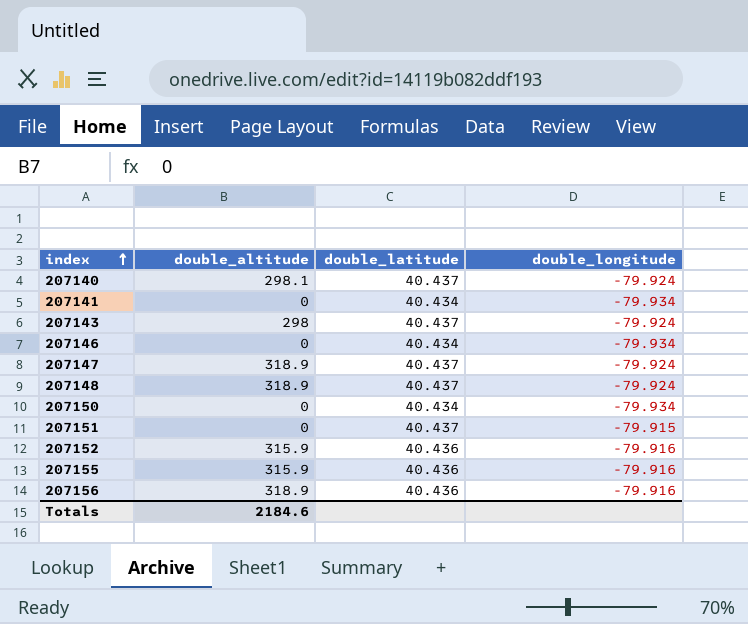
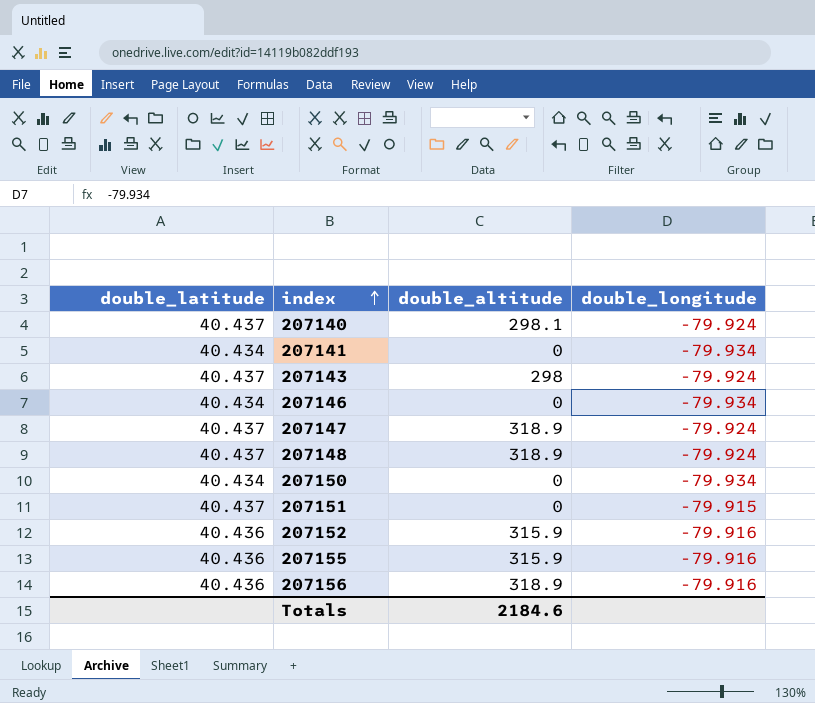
column double_latitude | position: 3 -> 1

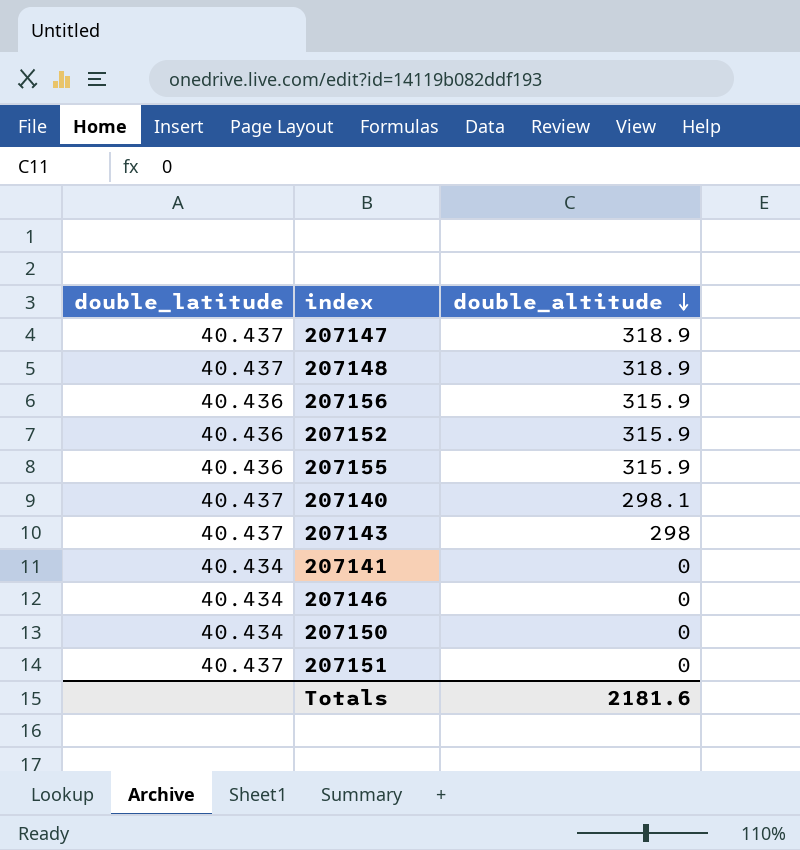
row order: index ascending -> double_altitude descending
column double_longitude | position: 4 -> none
207156 | double_altitude: 318.9 -> 315.9
Totals | double_altitude: 2184.6 -> 2181.6

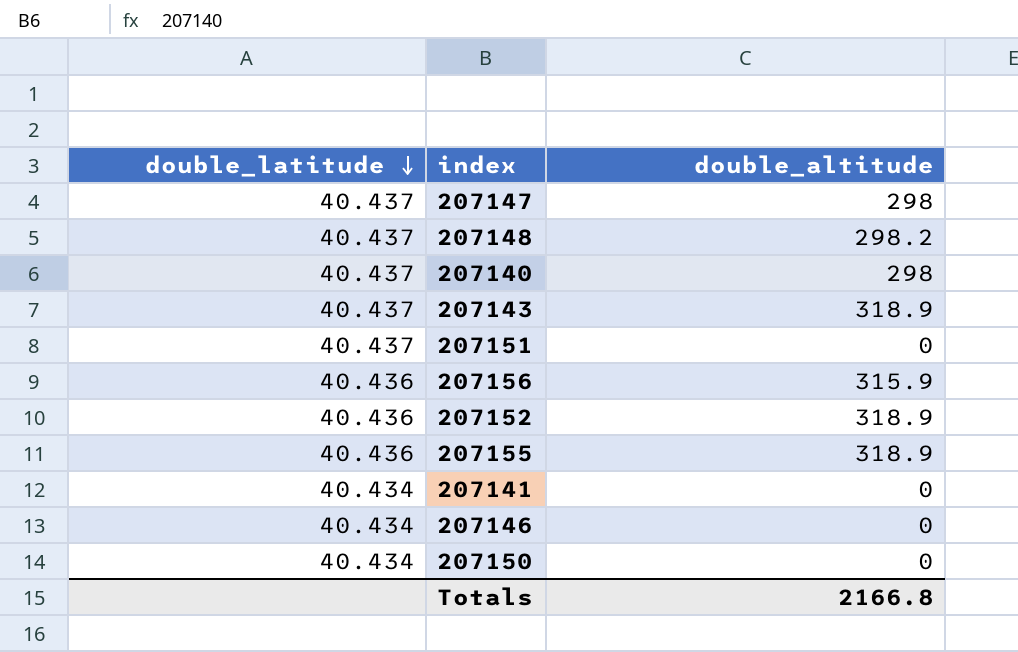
row order: double_altitude descending -> double_latitude descending
207147 | double_altitude: 318.9 -> 298
207148 | double_altitude: 318.9 -> 298.2
207140 | double_altitude: 298.1 -> 298
207143 | double_altitude: 298 -> 318.9
207152 | double_altitude: 315.9 -> 318.9
207155 | double_altitude: 315.9 -> 318.9
Totals | double_altitude: 2181.6 -> 2166.8

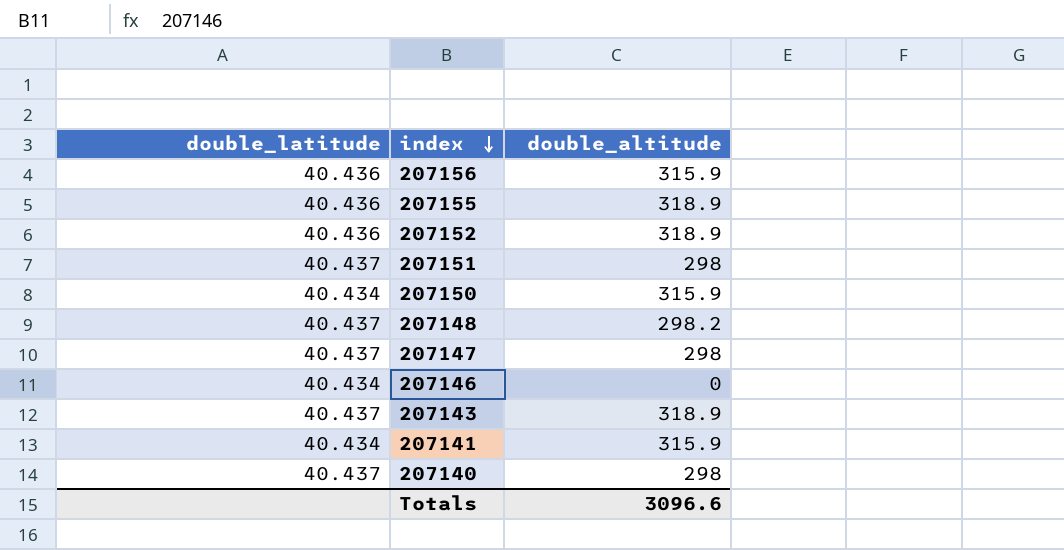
row order: double_latitude descending -> index descending
207151 | double_altitude: 0 -> 298
207150 | double_altitude: 0 -> 315.9
207141 | double_altitude: 0 -> 315.9
Totals | double_altitude: 2166.8 -> 3096.6

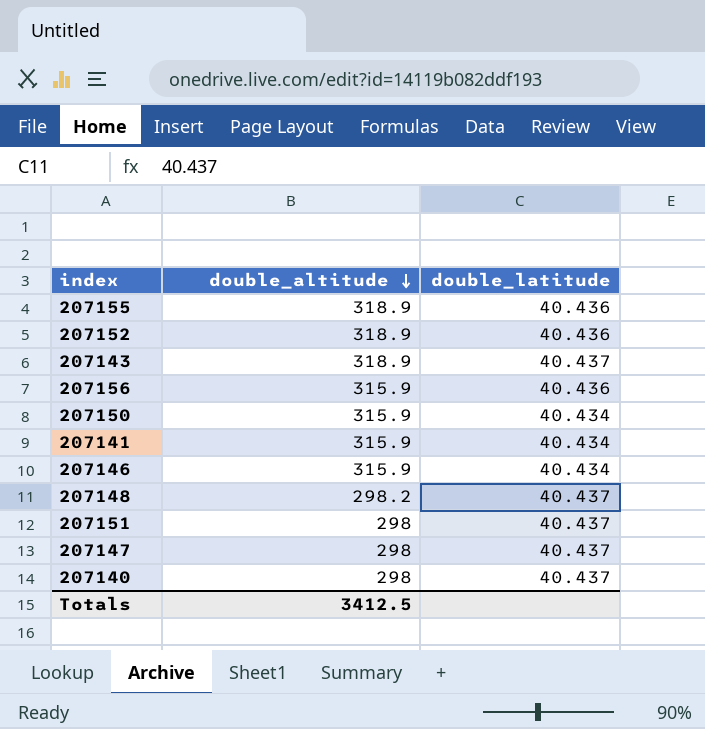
row order: index descending -> double_altitude descending
column double_latitude | position: 1 -> 3
207146 | double_altitude: 0 -> 315.9
Totals | double_altitude: 3096.6 -> 3412.5

